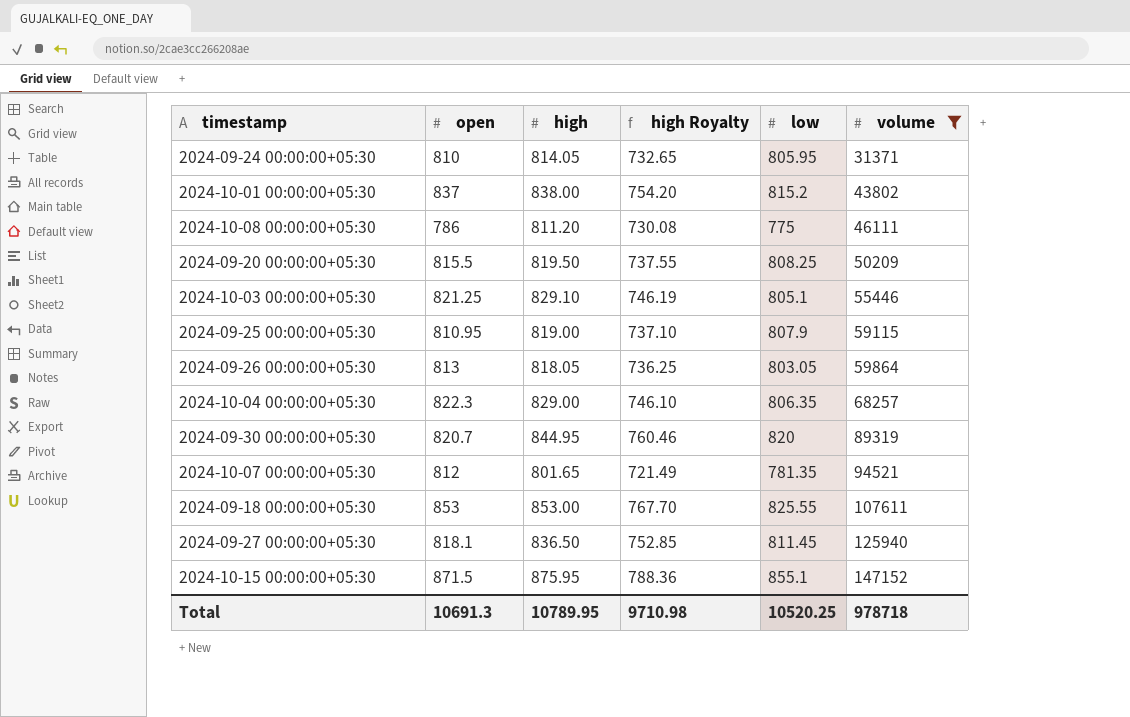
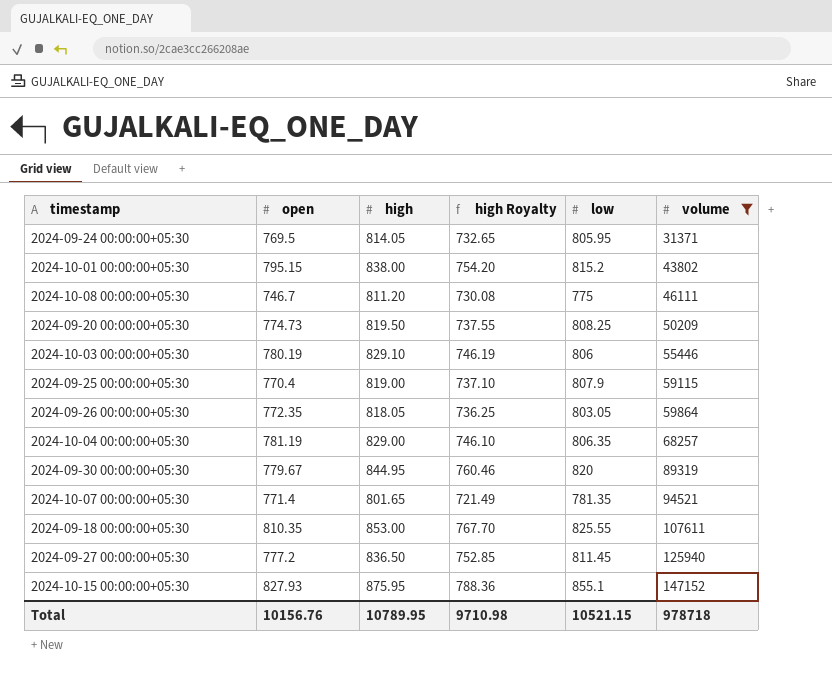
2024-09-24 00:00:00+05:30 | open: 810 -> 769.5
2024-10-01 00:00:00+05:30 | open: 837 -> 795.15
2024-10-08 00:00:00+05:30 | open: 786 -> 746.7
2024-09-20 00:00:00+05:30 | open: 815.5 -> 774.73
2024-10-03 00:00:00+05:30 | open: 821.25 -> 780.19
2024-10-03 00:00:00+05:30 | low: 805.1 -> 806
2024-09-25 00:00:00+05:30 | open: 810.95 -> 770.4
2024-09-26 00:00:00+05:30 | open: 813 -> 772.35
2024-10-04 00:00:00+05:30 | open: 822.3 -> 781.19
2024-09-30 00:00:00+05:30 | open: 820.7 -> 779.67
2024-10-07 00:00:00+05:30 | open: 812 -> 771.4
2024-09-18 00:00:00+05:30 | open: 853 -> 810.35
2024-09-27 00:00:00+05:30 | open: 818.1 -> 777.2
2024-10-15 00:00:00+05:30 | open: 871.5 -> 827.93
Total | open: 10691.3 -> 10156.76
Total | low: 10520.25 -> 10521.15

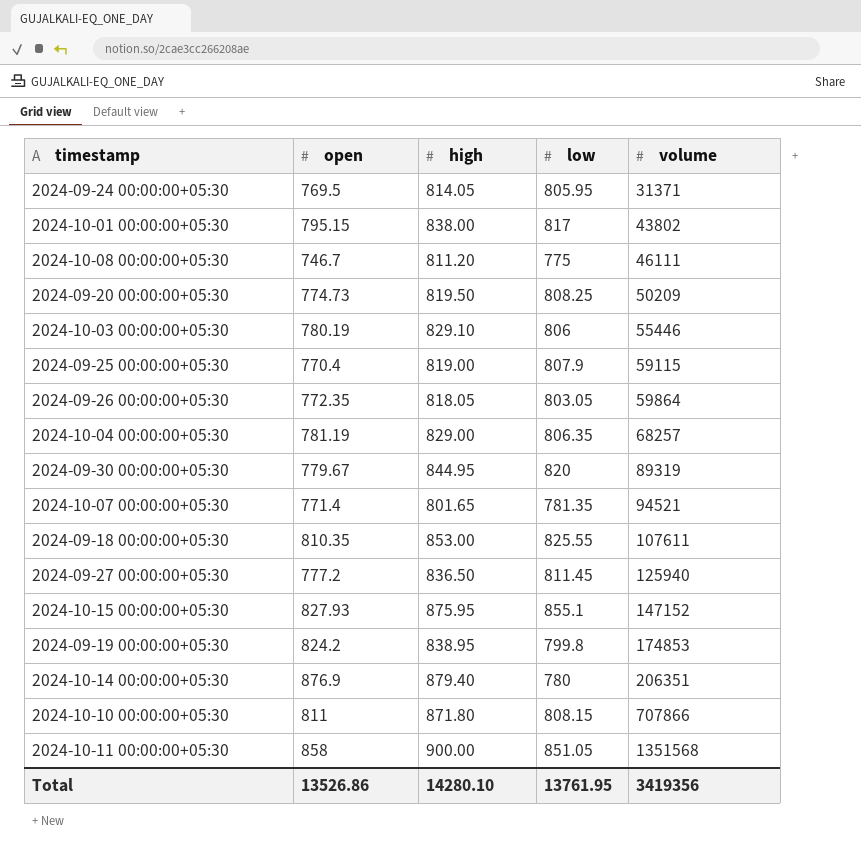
filter: volume <= 147152 -> none
column high Royalty | formula: [high] * 0.9 -> none
2024-10-01 00:00:00+05:30 | low: 815.2 -> 817
Total | open: 10156.76 -> 13526.86
Total | high: 10789.95 -> 14280.10
Total | low: 10521.15 -> 13761.95
Total | volume: 978718 -> 3419356

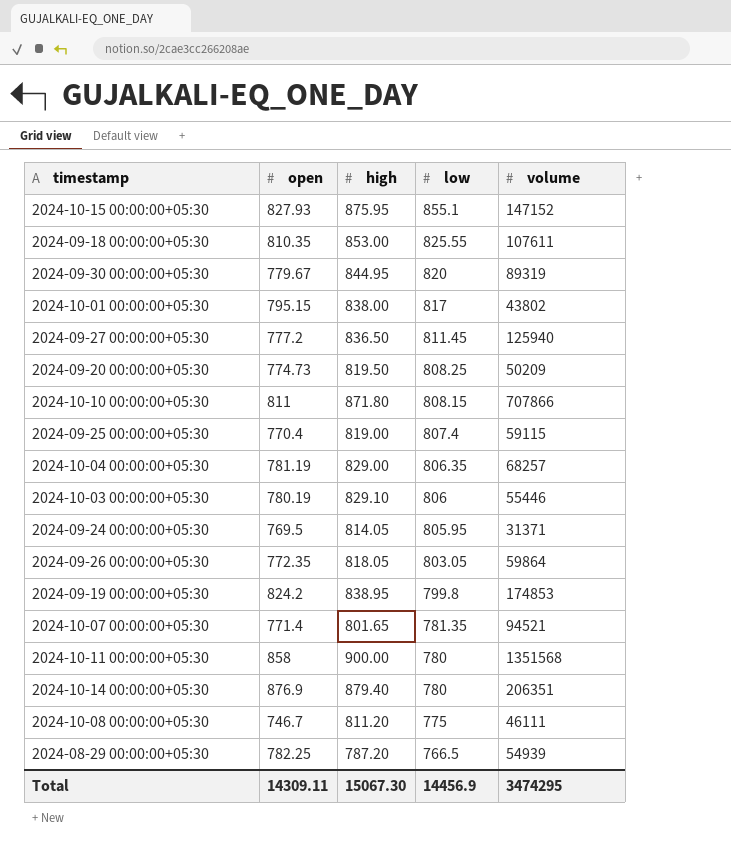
row order: volume ascending -> low descending
2024-09-25 00:00:00+05:30 | low: 807.9 -> 807.4
2024-10-11 00:00:00+05:30 | low: 851.05 -> 780
row 2024-08-29 00:00:00+05:30: none -> 782.25 | 787.20 | 766.5 | 54939
Total | open: 13526.86 -> 14309.11
Total | high: 14280.10 -> 15067.30
Total | low: 13761.95 -> 14456.9
Total | volume: 3419356 -> 3474295

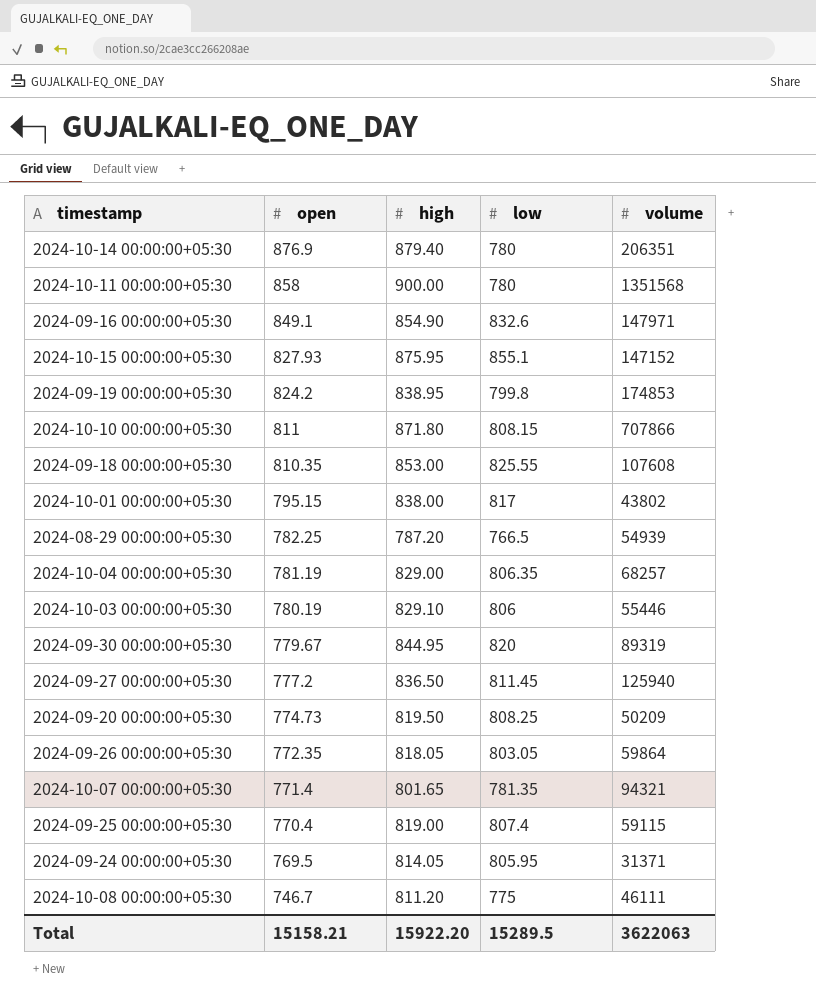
row order: low descending -> open descending
row 2024-09-16 00:00:00+05:30: none -> 849.1 | 854.90 | 832.6 | 147971
2024-09-18 00:00:00+05:30 | volume: 107611 -> 107608
2024-10-07 00:00:00+05:30 | volume: 94521 -> 94321
Total | open: 14309.11 -> 15158.21
Total | high: 15067.30 -> 15922.20
Total | low: 14456.9 -> 15289.5
Total | volume: 3474295 -> 3622063

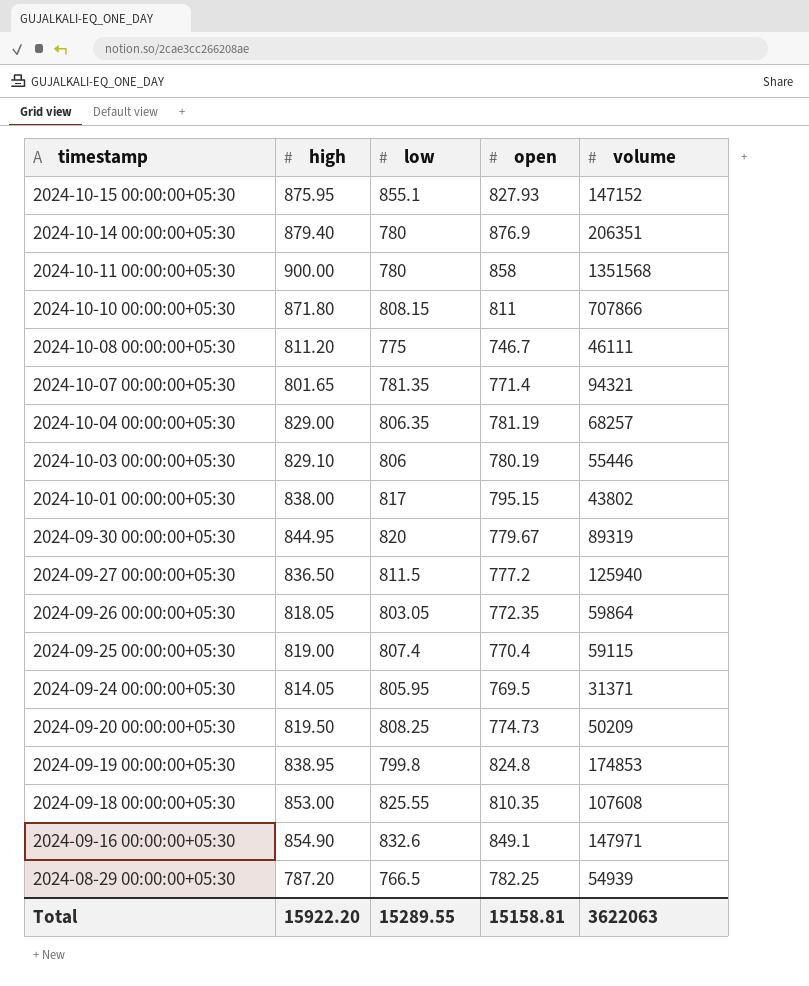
row order: open descending -> timestamp descending
column open | position: 2 -> 4
2024-09-27 00:00:00+05:30 | low: 811.45 -> 811.5
2024-09-19 00:00:00+05:30 | open: 824.2 -> 824.8
Total | low: 15289.5 -> 15289.55
Total | open: 15158.21 -> 15158.81

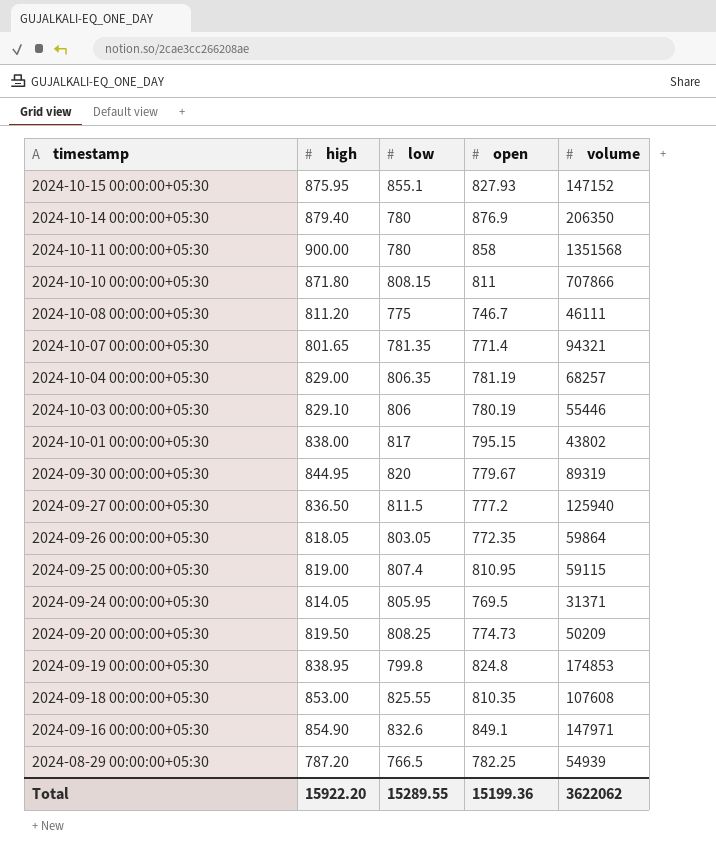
2024-10-14 00:00:00+05:30 | volume: 206351 -> 206350
2024-09-25 00:00:00+05:30 | open: 770.4 -> 810.95
Total | open: 15158.81 -> 15199.36
Total | volume: 3622063 -> 3622062

